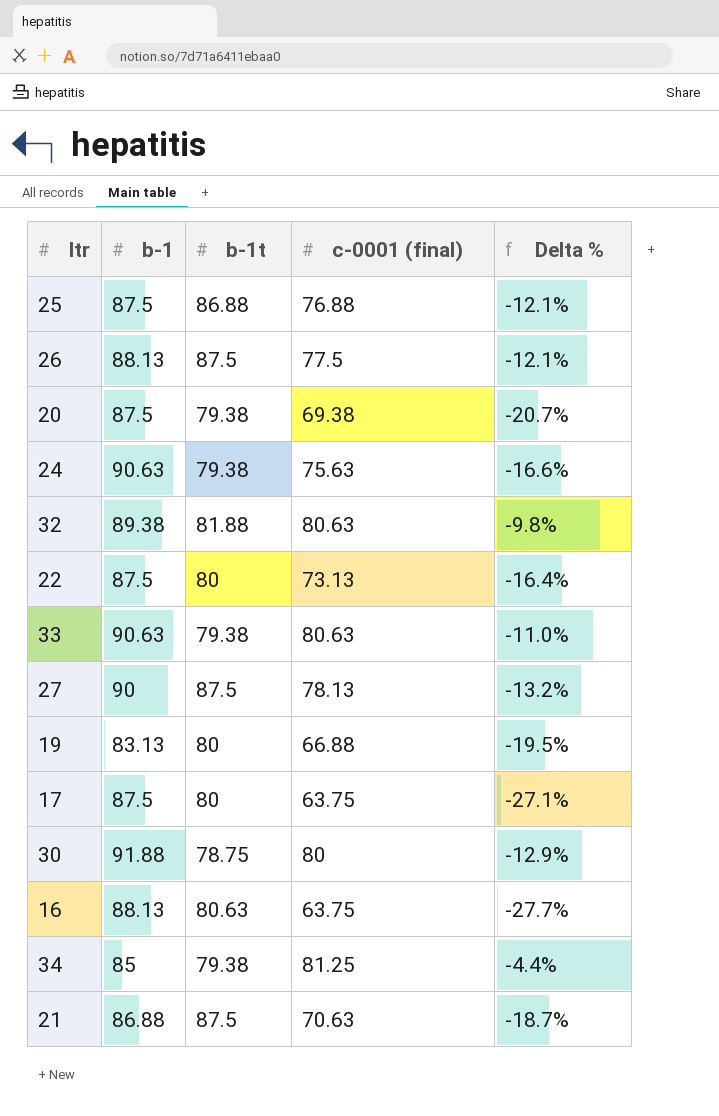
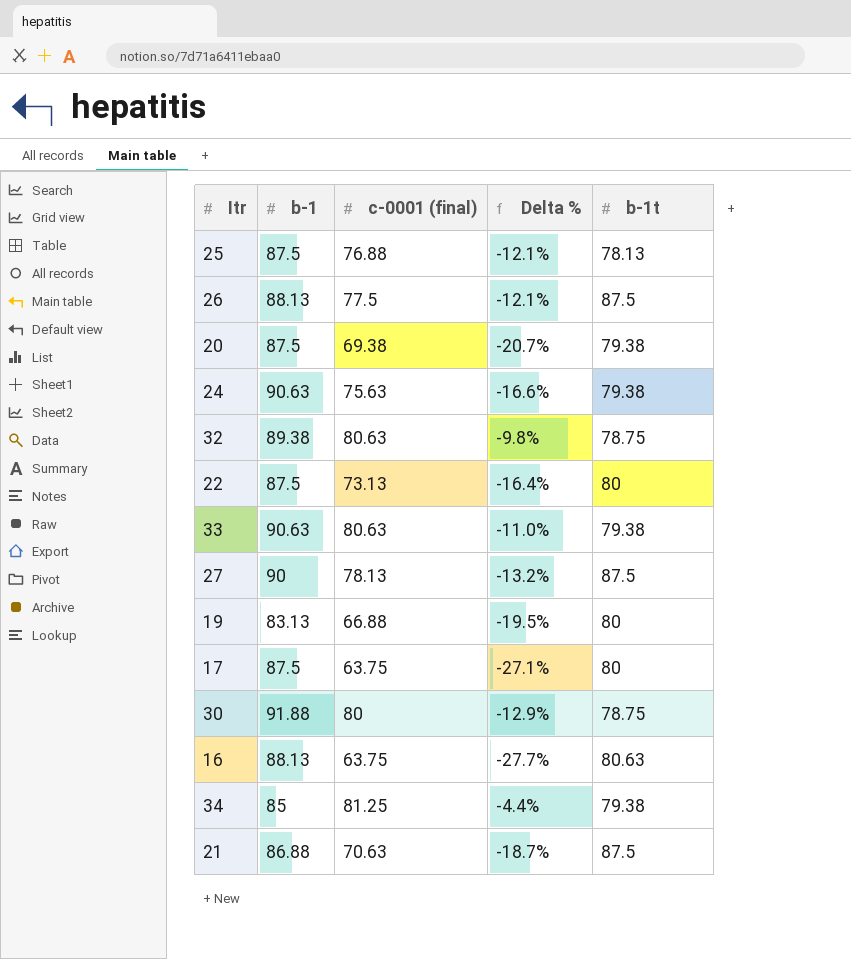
column b-1t | position: 3 -> 5
25 | b-1t: 86.88 -> 78.13
32 | b-1t: 81.88 -> 78.75

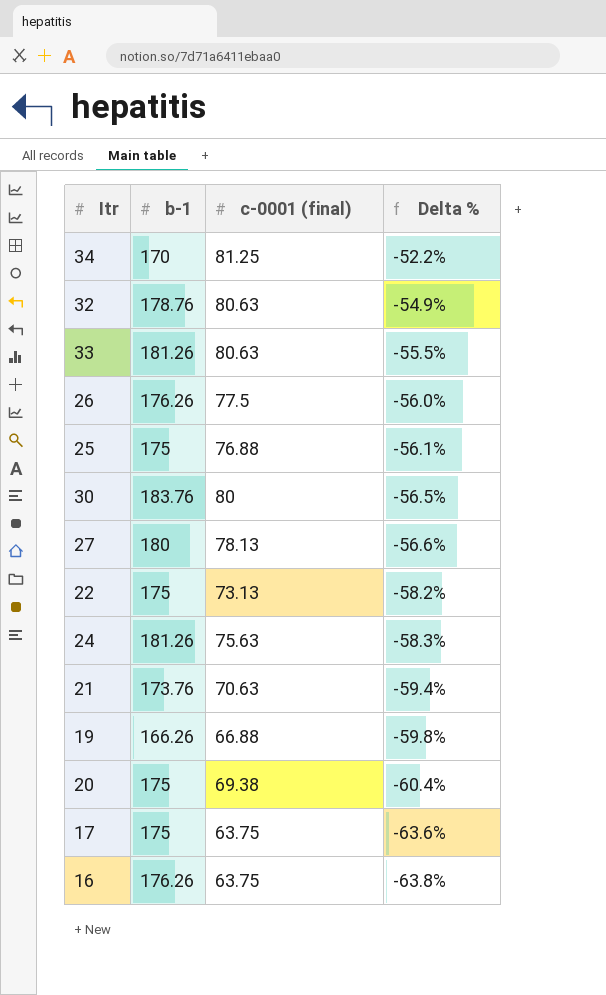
row order: none -> Delta % descending
column b-1t | position: 5 -> none
34 | b-1: 85 -> 170
34 | Delta %: -4.4% -> -52.2%
32 | b-1: 89.38 -> 178.76
32 | Delta %: -9.8% -> -54.9%
33 | b-1: 90.63 -> 181.26
33 | Delta %: -11.0% -> -55.5%
26 | b-1: 88.13 -> 176.26
26 | Delta %: -12.1% -> -56.0%
25 | b-1: 87.5 -> 175
25 | Delta %: -12.1% -> -56.1%
30 | b-1: 91.88 -> 183.76
30 | Delta %: -12.9% -> -56.5%
27 | b-1: 90 -> 180
27 | Delta %: -13.2% -> -56.6%
22 | b-1: 87.5 -> 175
22 | Delta %: -16.4% -> -58.2%
24 | b-1: 90.63 -> 181.26
24 | Delta %: -16.6% -> -58.3%
21 | b-1: 86.88 -> 173.76
21 | Delta %: -18.7% -> -59.4%
19 | b-1: 83.13 -> 166.26
19 | Delta %: -19.5% -> -59.8%
20 | b-1: 87.5 -> 175
20 | Delta %: -20.7% -> -60.4%
17 | b-1: 87.5 -> 175
17 | Delta %: -27.1% -> -63.6%
16 | b-1: 88.13 -> 176.26
16 | Delta %: -27.7% -> -63.8%

